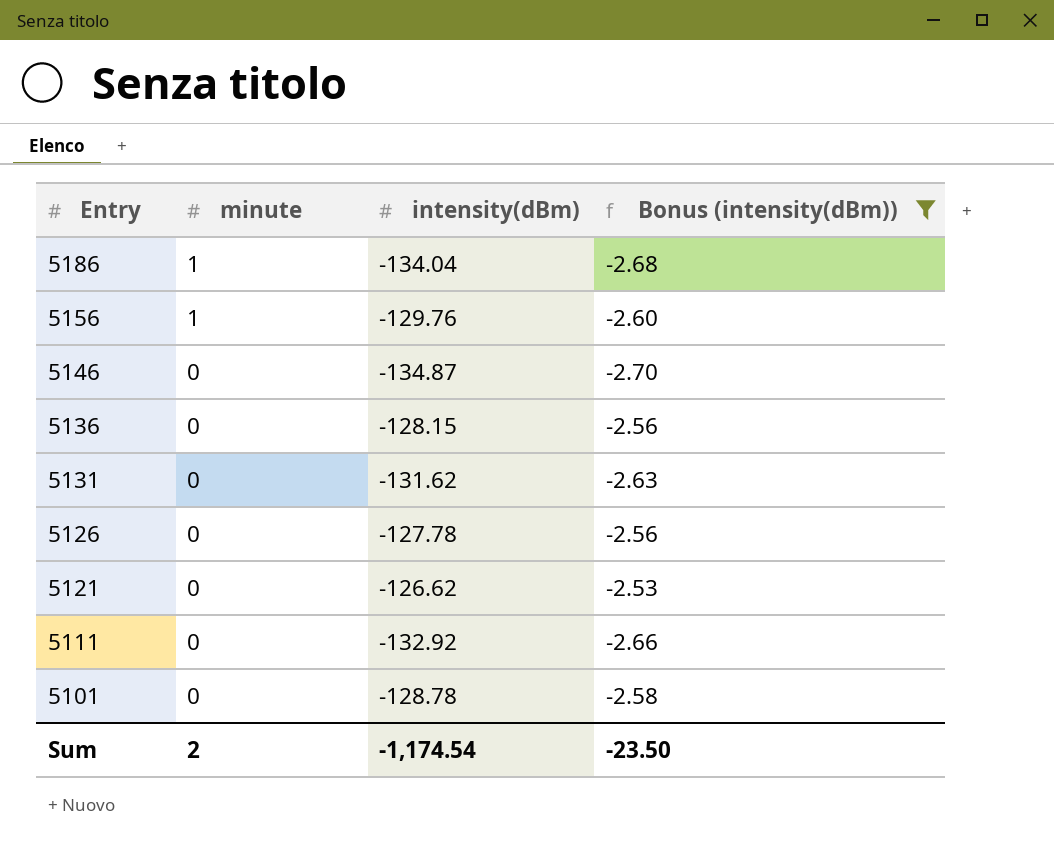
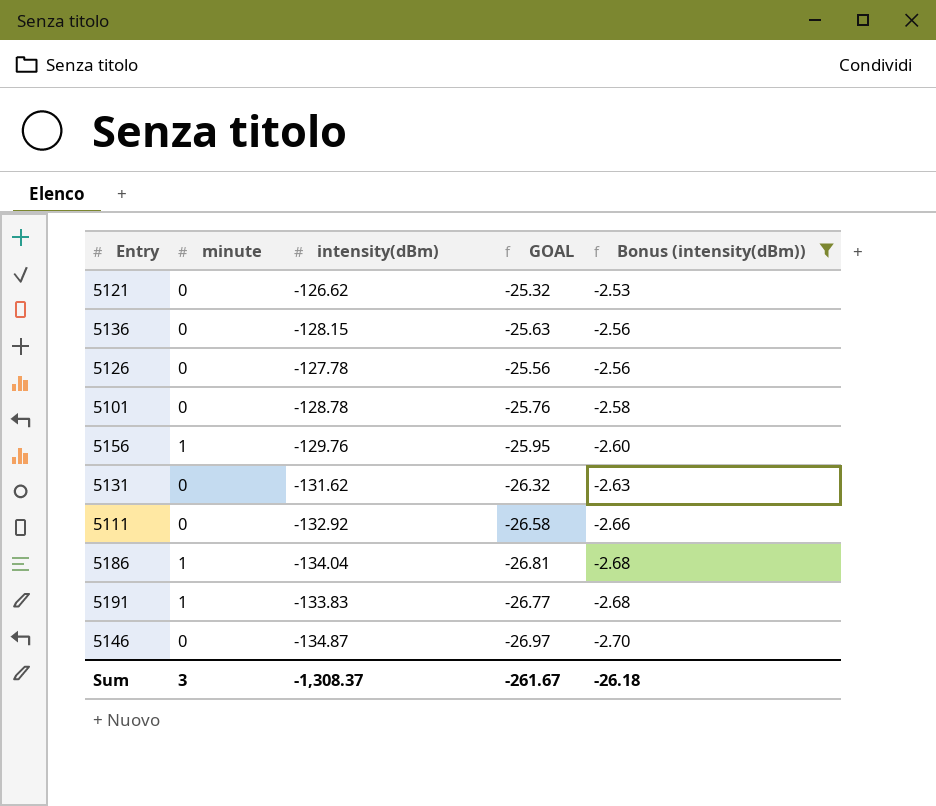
row order: Entry descending -> Bonus (intensity(dBm)) descending
column GOAL | formula: none -> [intensity(dBm)] * 0.2
row 5191: none -> 1 | -133.83 | -26.77 | -2.68
Sum | minute: 2 -> 3
Sum | intensity(dBm): -1,174.54 -> -1,308.37
Sum | Bonus (intensity(dBm)): -23.50 -> -26.18

